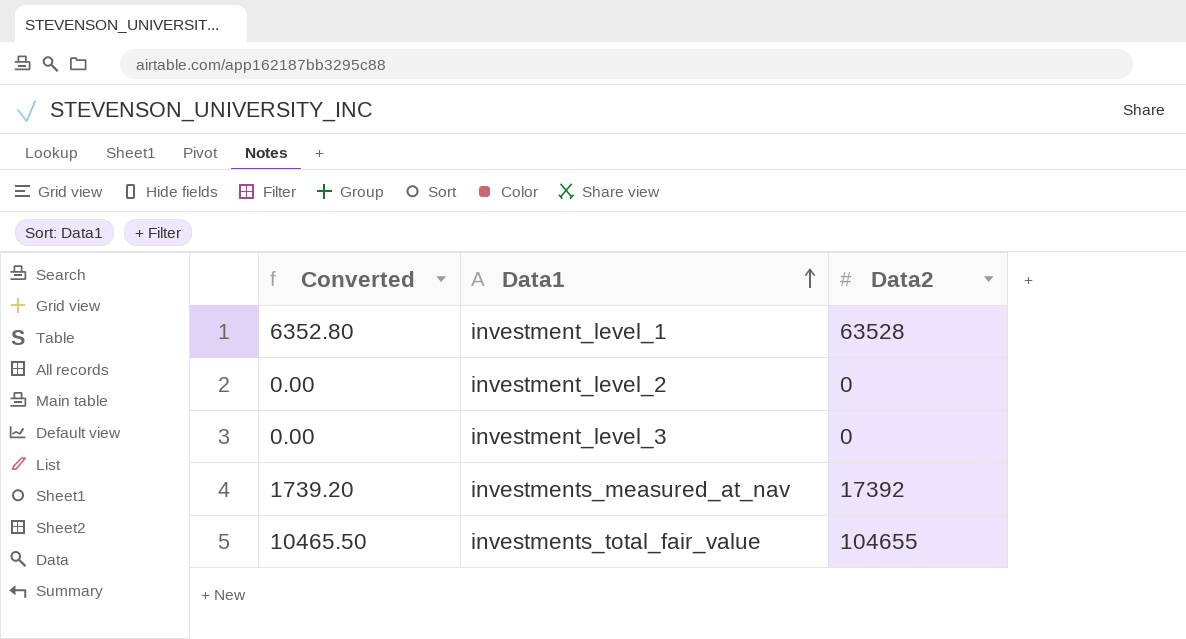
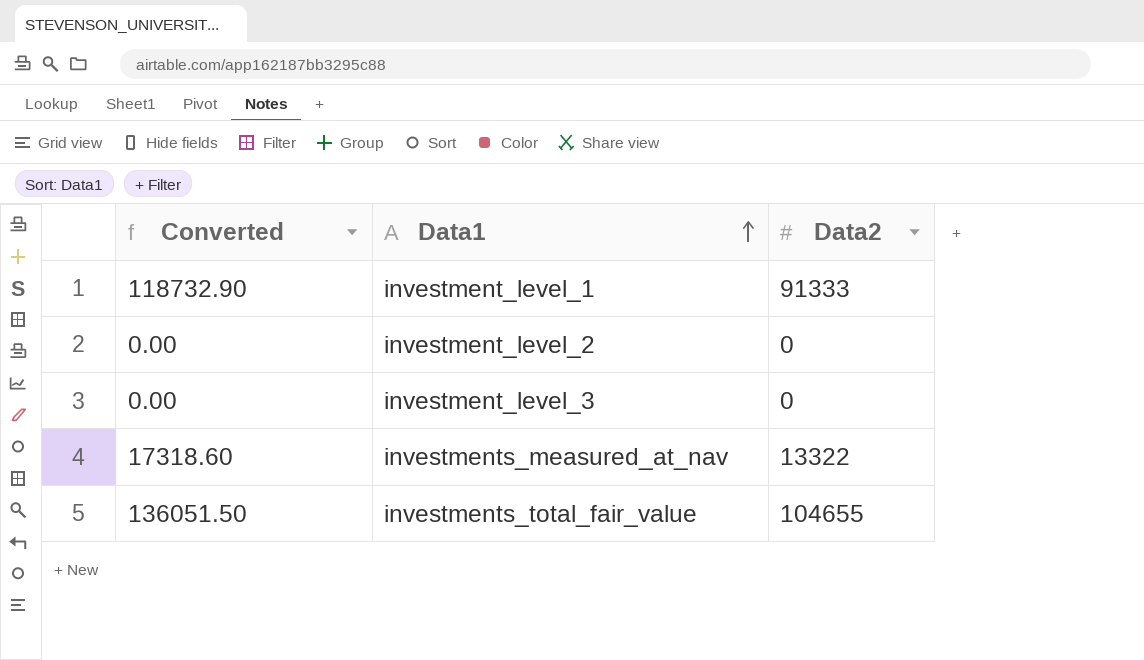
column Converted | formula: [Data2] * 0.1 -> [Data2] * 1.3
investment_level_1 | Data2: 63528 -> 91333
investments_measured_at_nav | Data2: 17392 -> 13322

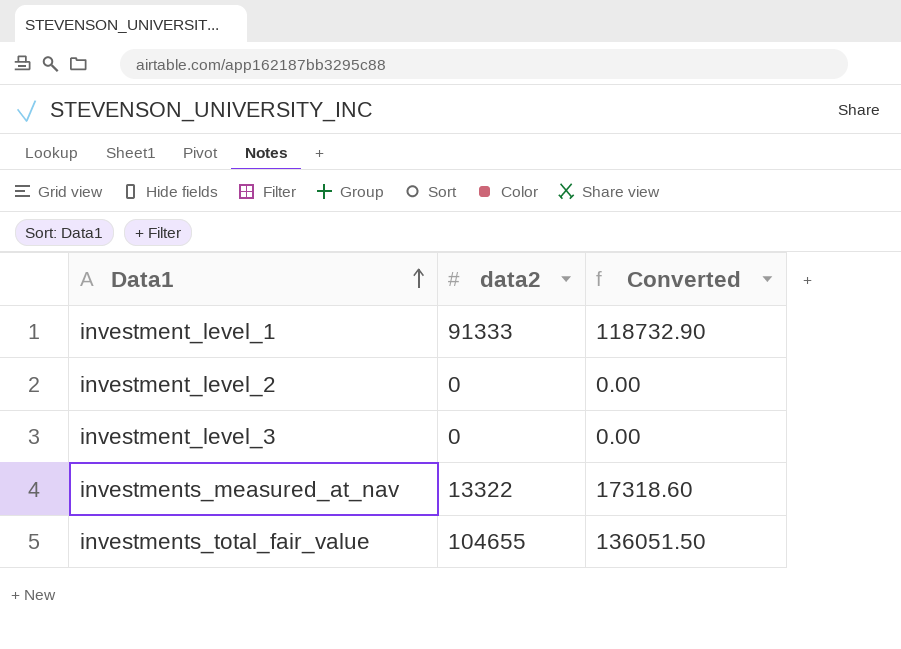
column name: Data2 -> data2
column Converted | position: 1 -> 3

